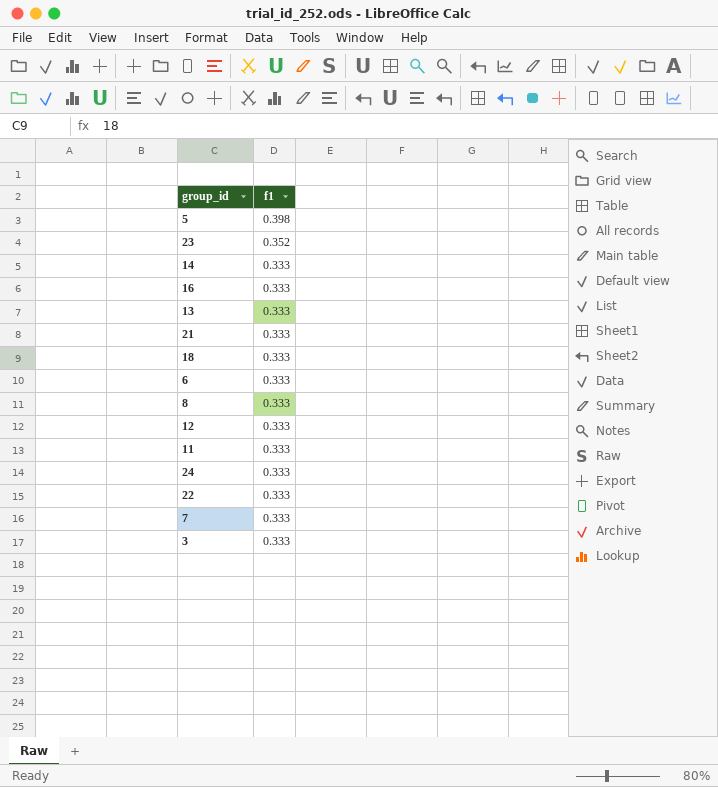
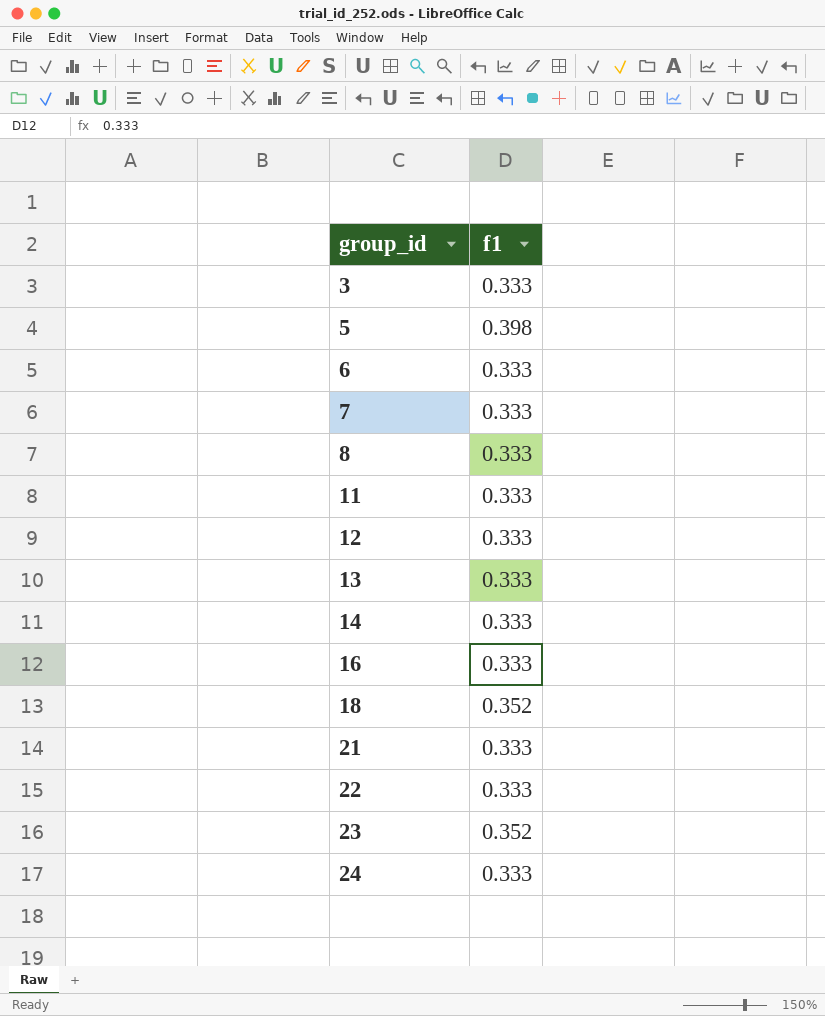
row order: f1 descending -> group_id ascending
18 | f1: 0.333 -> 0.352

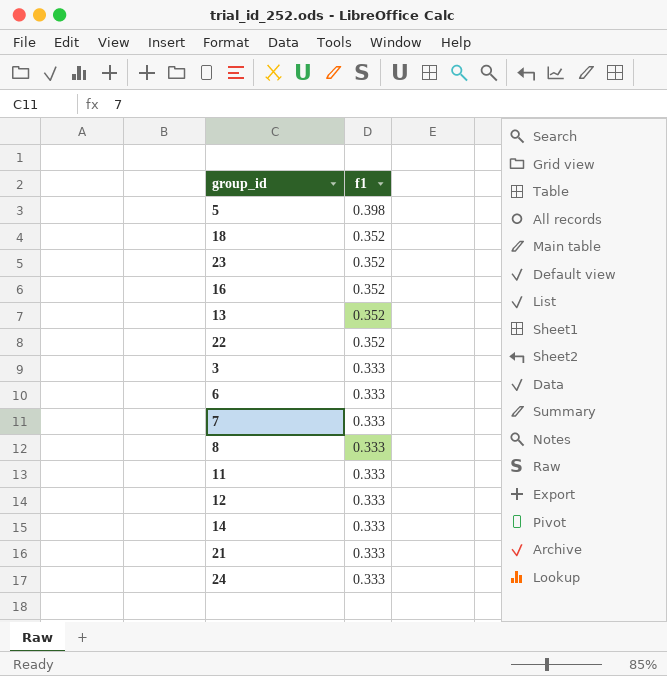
row order: group_id ascending -> f1 descending
16 | f1: 0.333 -> 0.352
13 | f1: 0.333 -> 0.352
22 | f1: 0.333 -> 0.352

